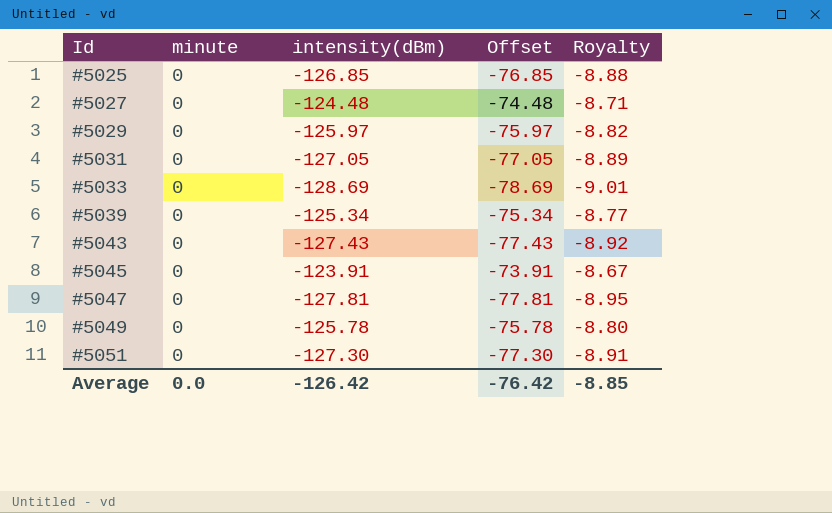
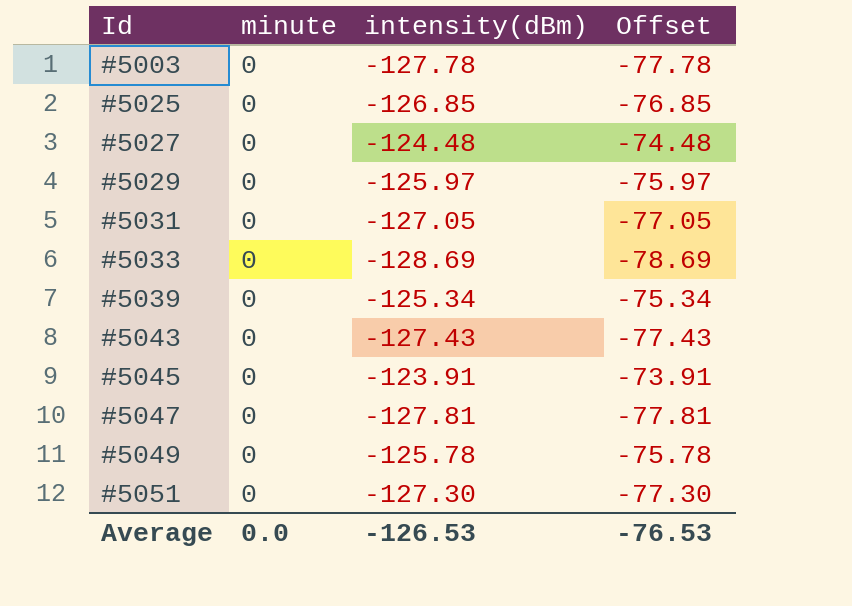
column Royalty | formula: [intensity(dBm)] * 0.07 -> none
row #5003: none -> 0 | -127.78 | -77.78
Average | intensity(dBm): -126.42 -> -126.53
Average | Offset: -76.42 -> -76.53

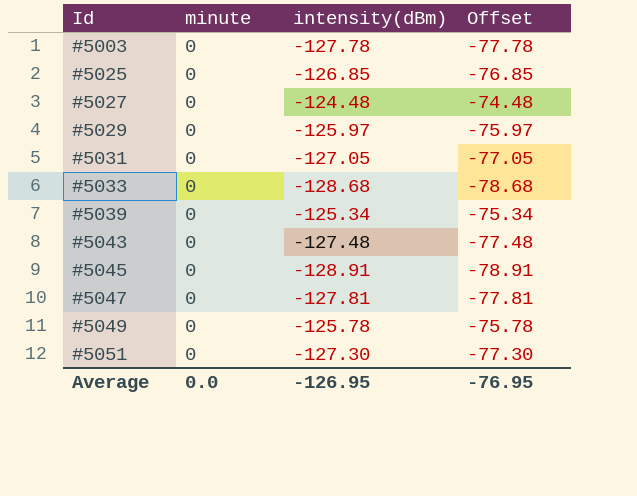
#5033 | intensity(dBm): -128.69 -> -128.68
#5033 | Offset: -78.69 -> -78.68
#5043 | intensity(dBm): -127.43 -> -127.48
#5043 | Offset: -77.43 -> -77.48
#5045 | intensity(dBm): -123.91 -> -128.91
#5045 | Offset: -73.91 -> -78.91
Average | intensity(dBm): -126.53 -> -126.95
Average | Offset: -76.53 -> -76.95

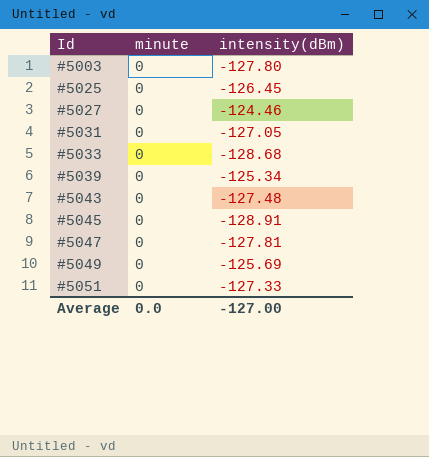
column Offset | formula: [intensity(dBm)] + 50 -> none
row #5029: 0 | -125.97 | -75.97 -> none
#5003 | intensity(dBm): -127.78 -> -127.80
#5025 | intensity(dBm): -126.85 -> -126.45
#5027 | intensity(dBm): -124.48 -> -124.46
#5049 | intensity(dBm): -125.78 -> -125.69
#5051 | intensity(dBm): -127.30 -> -127.33
Average | intensity(dBm): -126.95 -> -127.00

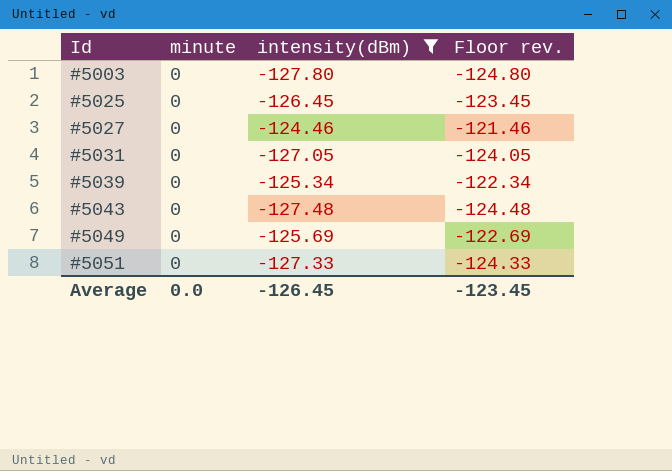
filter: none -> intensity(dBm) >= -127.80
column Floor rev. | formula: none -> [intensity(dBm)] + 3
Average | intensity(dBm): -127.00 -> -126.45

